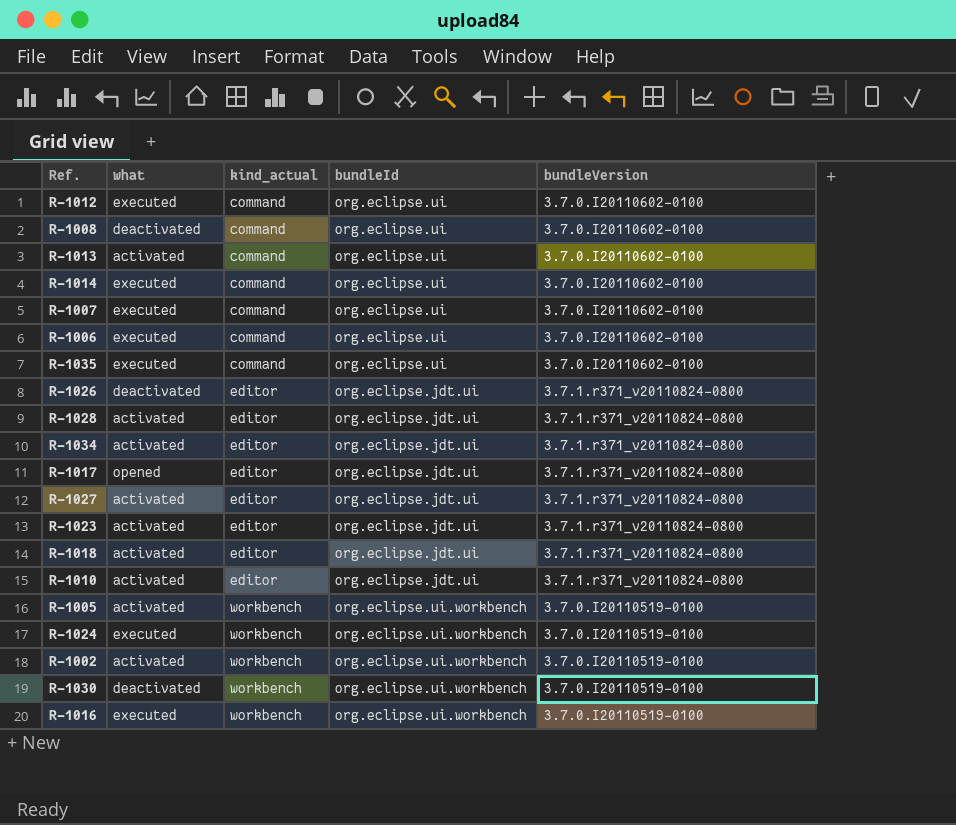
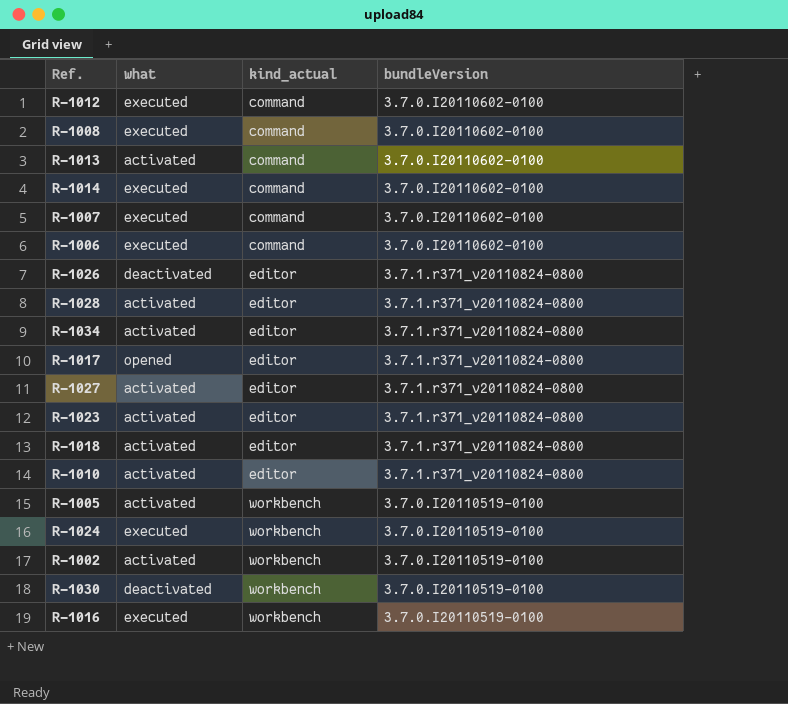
column bundleId | position: 4 -> none
row R-1035: executed | command | org.eclipse.ui | 3.7.0.I20110602-0100 -> none
R-1008 | what: deactivated -> executed

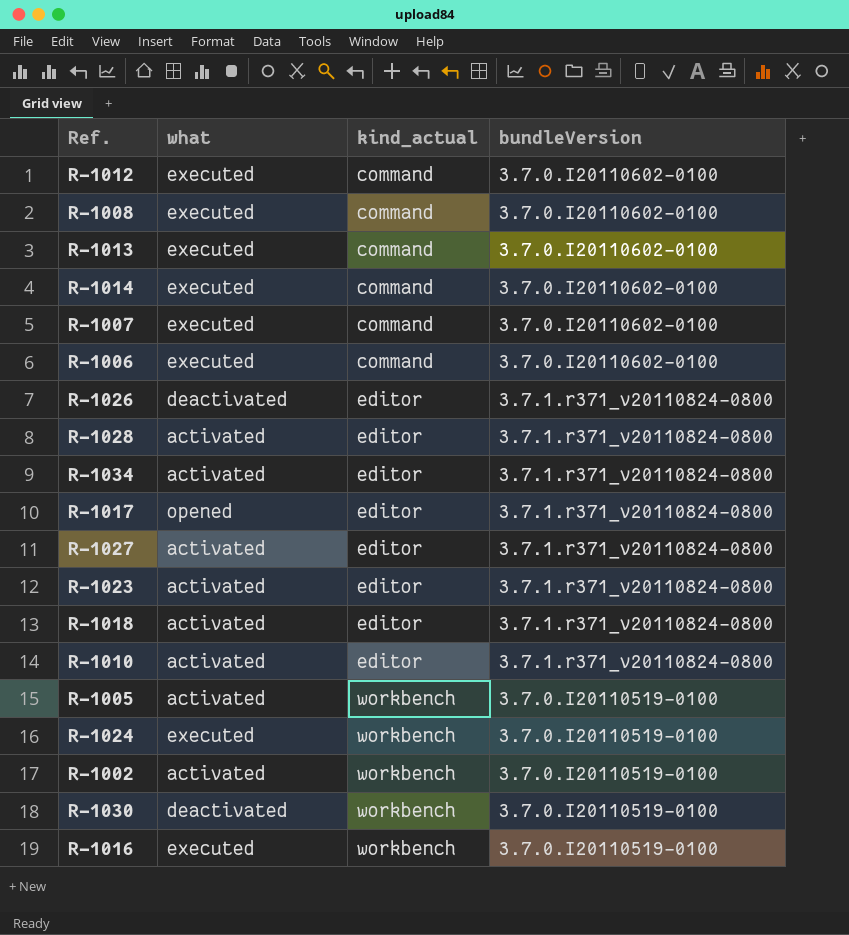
R-1013 | what: activated -> executed

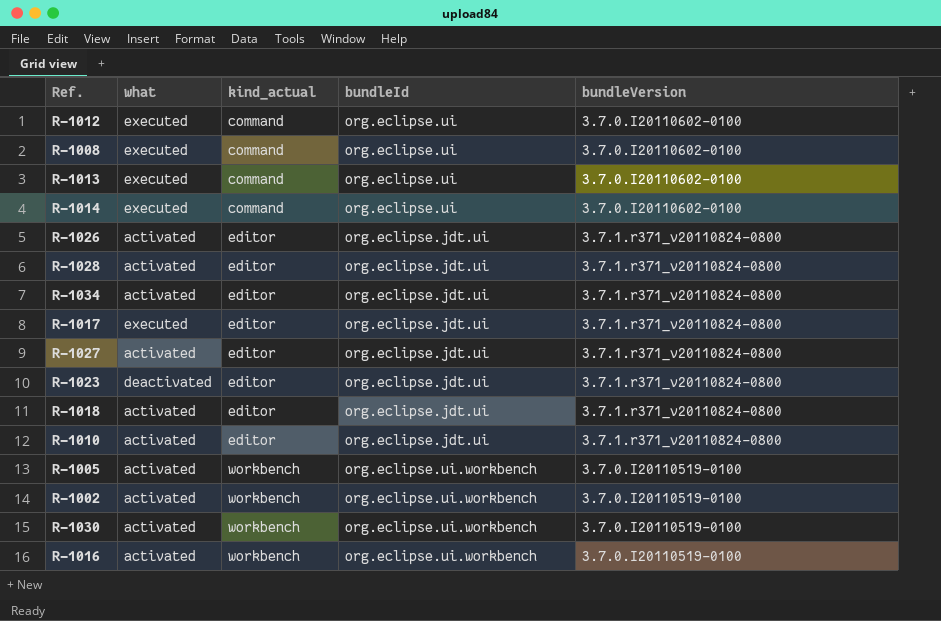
column bundleId | position: none -> 4
row R-1007: executed | command | 3.7.0.I20110602-0100 -> none
row R-1006: executed | command | 3.7.0.I20110602-0100 -> none
row R-1024: executed | workbench | 3.7.0.I20110519-0100 -> none
R-1026 | what: deactivated -> activated
R-1017 | what: opened -> executed
R-1023 | what: activated -> deactivated
R-1030 | what: deactivated -> activated
R-1016 | what: executed -> activated

